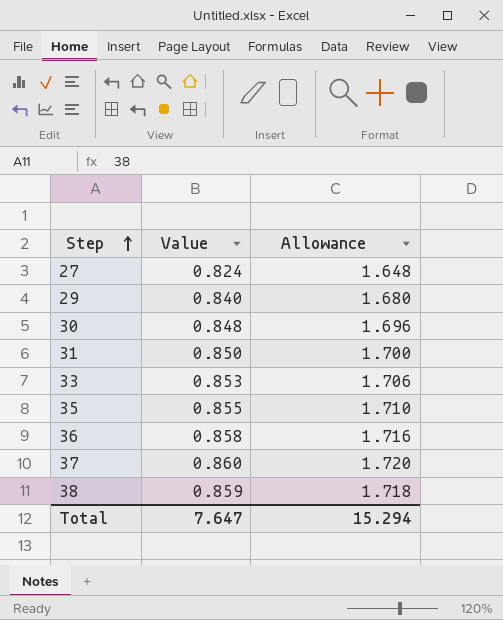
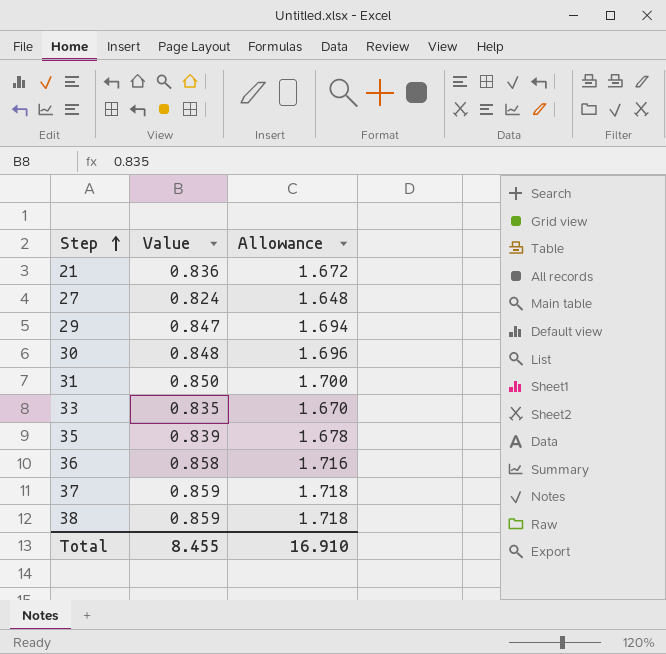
row 21: none -> 0.836 | 1.672
29 | Value: 0.840 -> 0.847
29 | Allowance: 1.680 -> 1.694
33 | Value: 0.853 -> 0.835
33 | Allowance: 1.706 -> 1.670
35 | Value: 0.855 -> 0.839
35 | Allowance: 1.710 -> 1.678
37 | Value: 0.860 -> 0.859
37 | Allowance: 1.720 -> 1.718
Total | Value: 7.647 -> 8.455
Total | Allowance: 15.294 -> 16.910

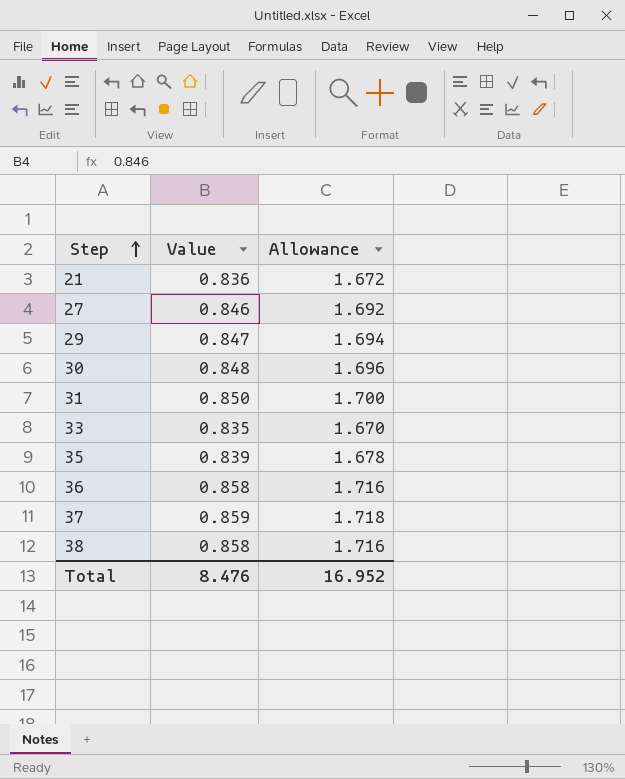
27 | Value: 0.824 -> 0.846
27 | Allowance: 1.648 -> 1.692
38 | Value: 0.859 -> 0.858
38 | Allowance: 1.718 -> 1.716
Total | Value: 8.455 -> 8.476
Total | Allowance: 16.910 -> 16.952

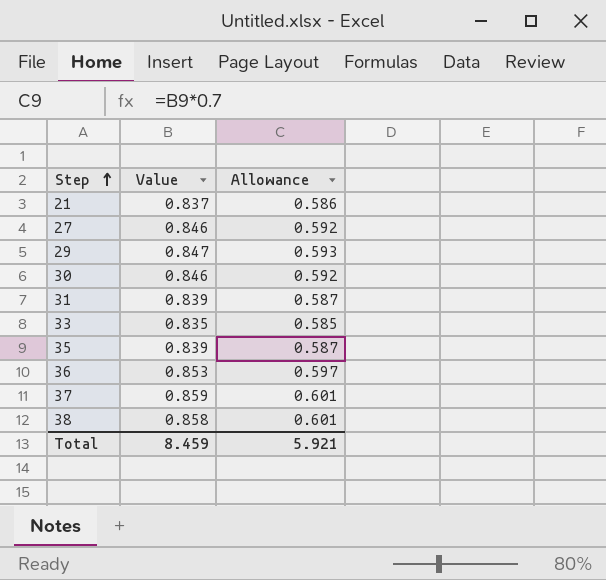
column Allowance | formula: [Value] * 2 -> [Value] * 0.7
21 | Value: 0.836 -> 0.837
30 | Value: 0.848 -> 0.846
31 | Value: 0.850 -> 0.839
36 | Value: 0.858 -> 0.853
Total | Value: 8.476 -> 8.459
Total | Allowance: 16.952 -> 5.921

